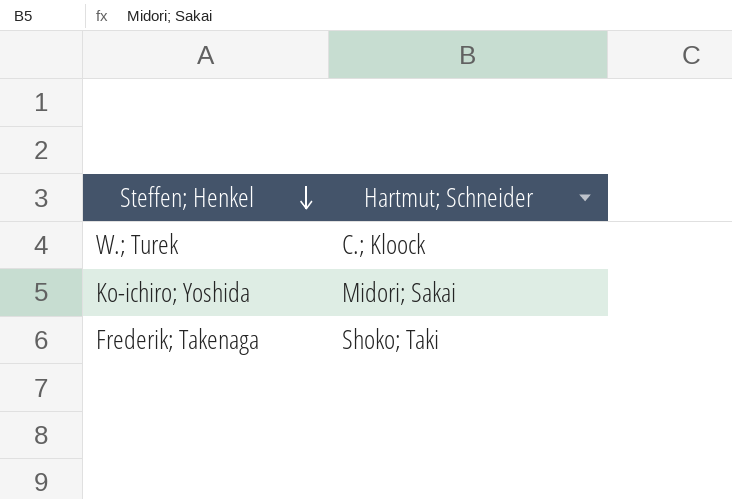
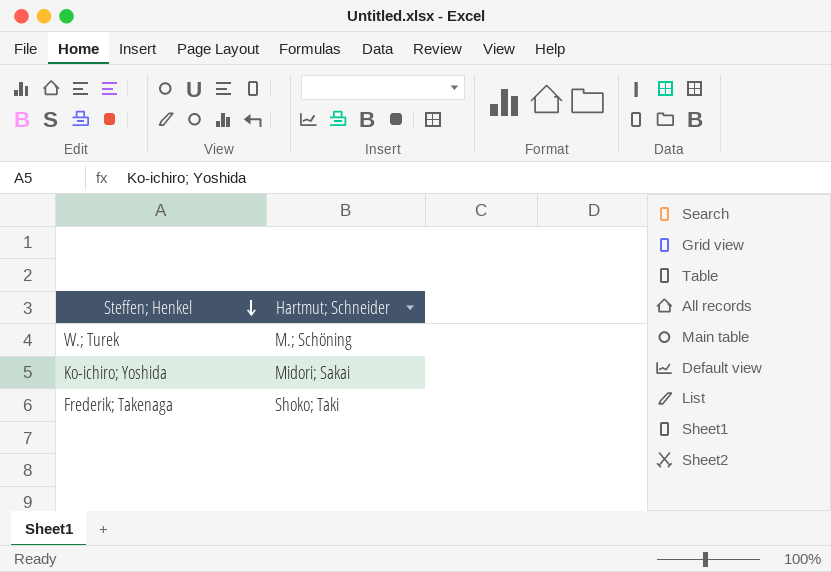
W.; Turek | Hartmut; Schneider: C.; Kloock -> M.; Schöning

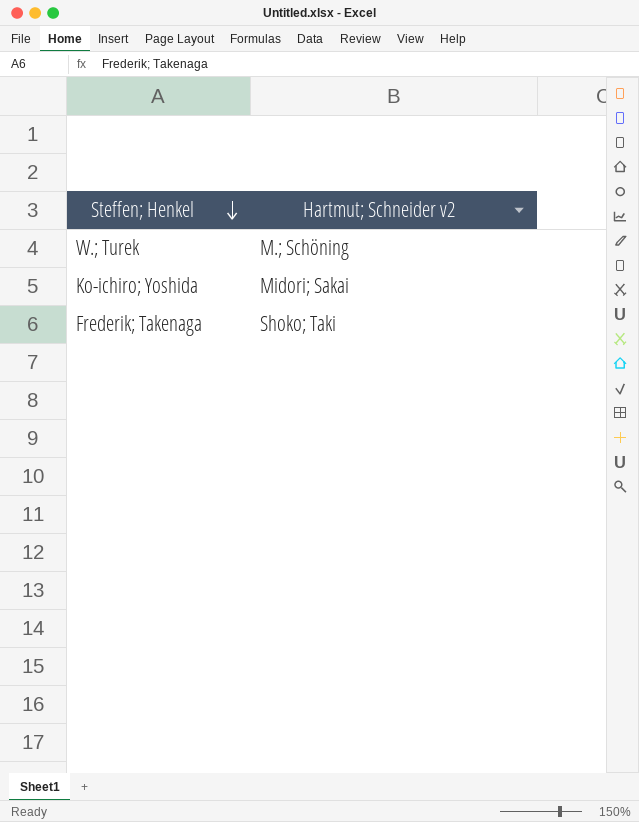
column name: Hartmut; Schneider -> Hartmut; Schneider v2

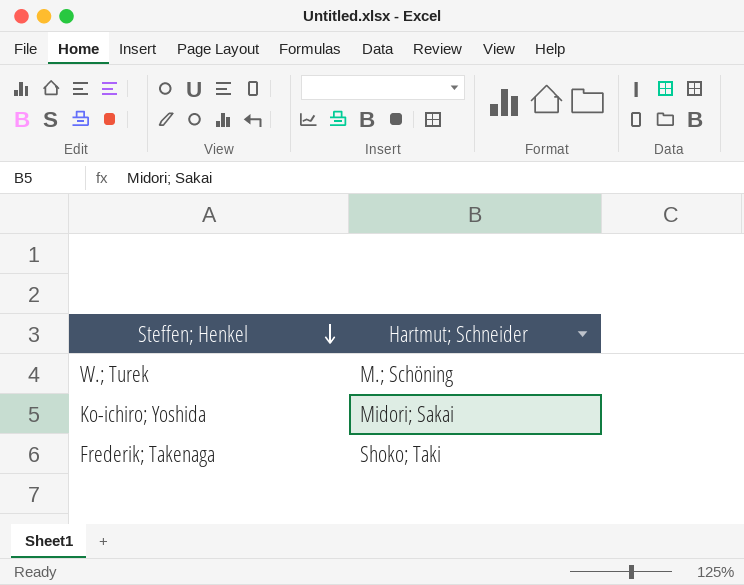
column name: Hartmut; Schneider v2 -> Hartmut; Schneider

